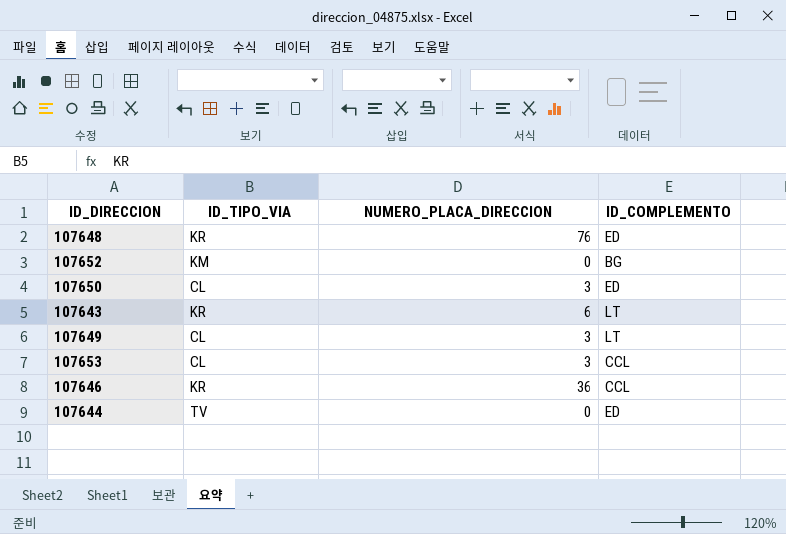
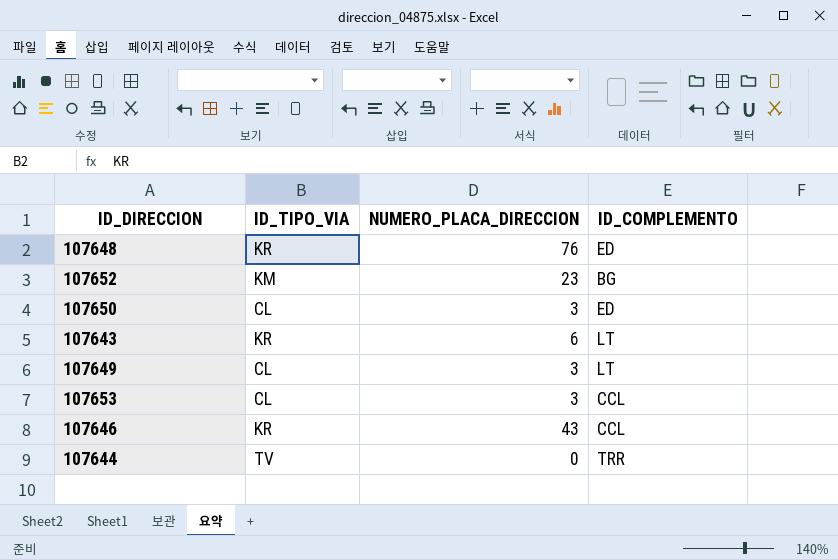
107652 | NUMERO_PLACA_DIRECCION: 0 -> 23
107646 | NUMERO_PLACA_DIRECCION: 36 -> 43
107644 | ID_COMPLEMENTO: ED -> TRR

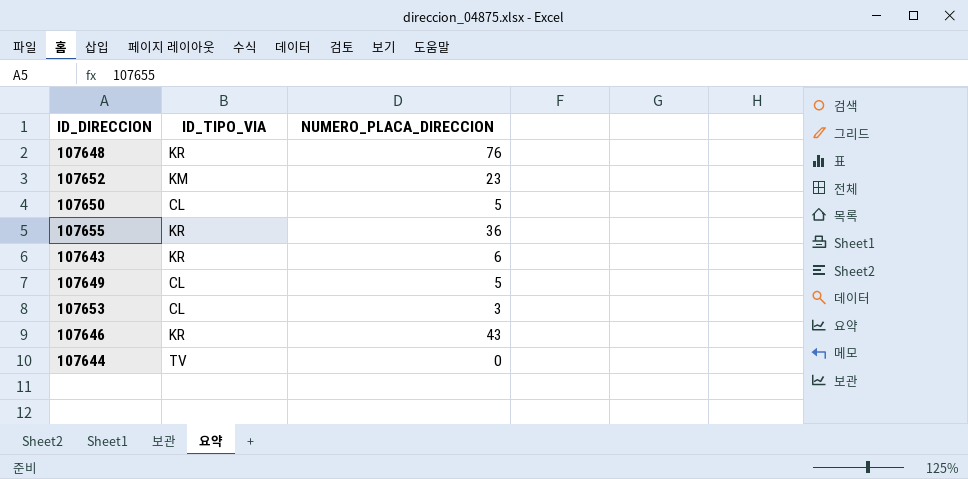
column ID_COMPLEMENTO | position: 4 -> none
107650 | NUMERO_PLACA_DIRECCION: 3 -> 5
row 107655: none -> KR | 36
107649 | NUMERO_PLACA_DIRECCION: 3 -> 5

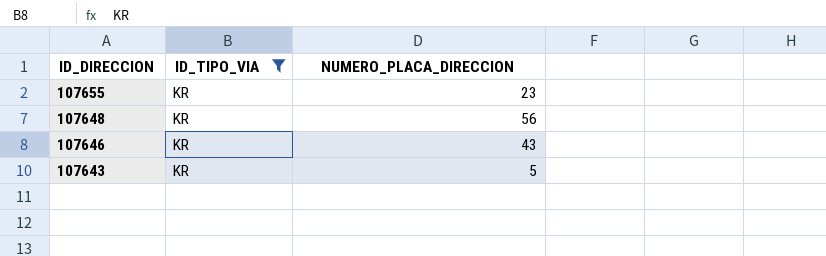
filter: none -> ID_TIPO_VIA = KR
row order: none -> ID_DIRECCION descending
107655 | NUMERO_PLACA_DIRECCION: 36 -> 23
107648 | NUMERO_PLACA_DIRECCION: 76 -> 56
107643 | NUMERO_PLACA_DIRECCION: 6 -> 5

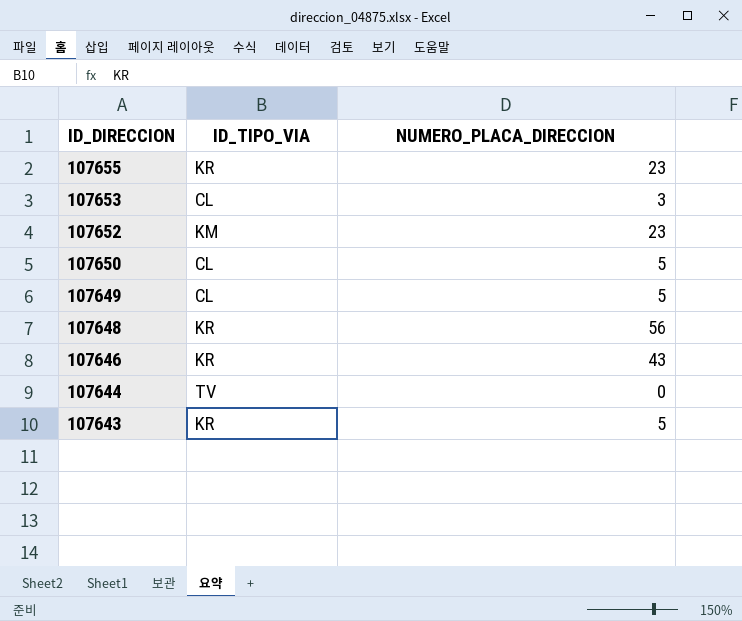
filter: ID_TIPO_VIA = KR -> none

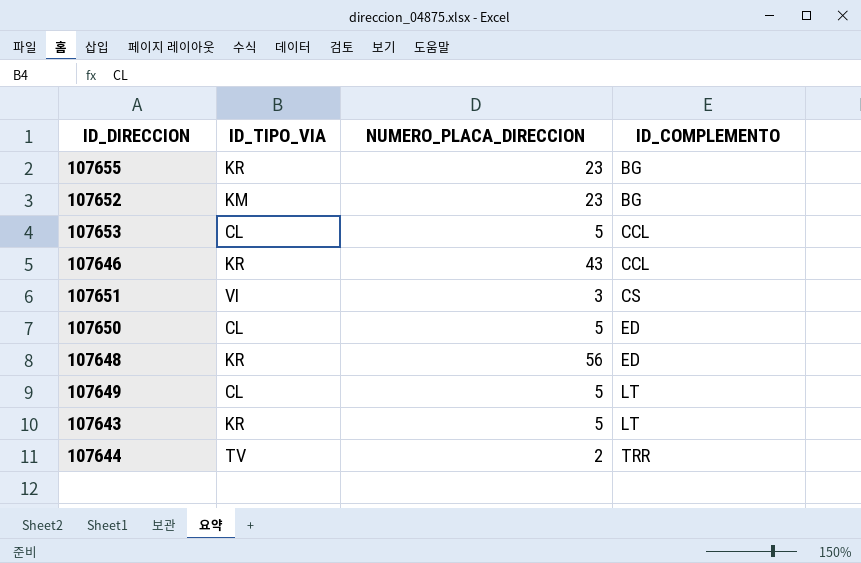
row order: ID_DIRECCION descending -> ID_COMPLEMENTO ascending
column ID_COMPLEMENTO | position: none -> 4
107653 | NUMERO_PLACA_DIRECCION: 3 -> 5
row 107651: none -> VI | 3 | CS
107644 | NUMERO_PLACA_DIRECCION: 0 -> 2

